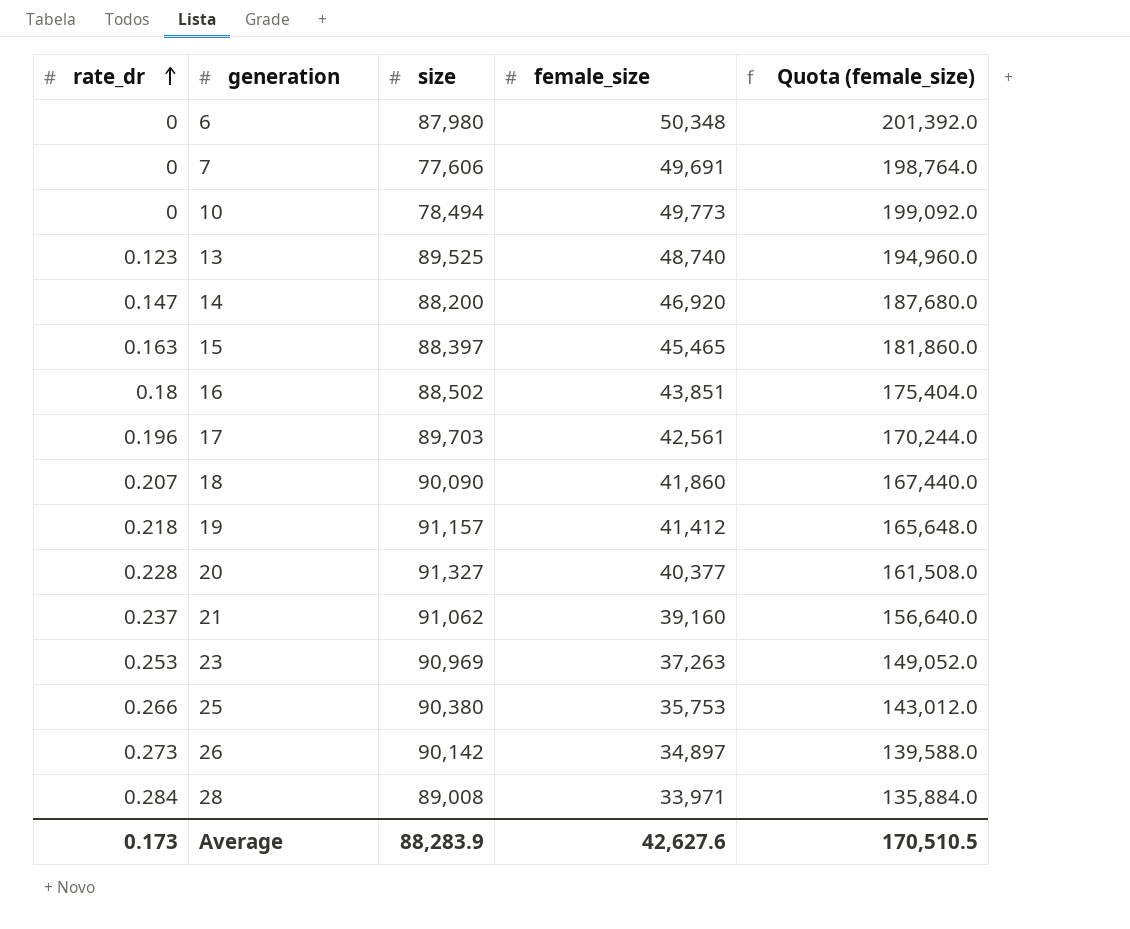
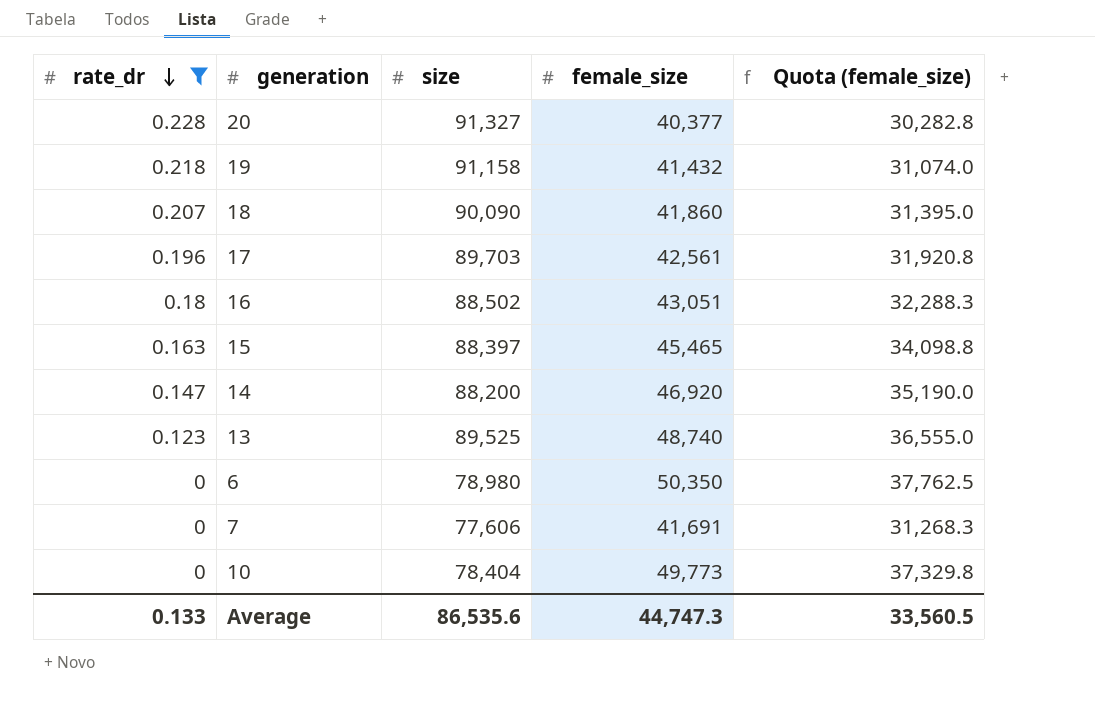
filter: none -> rate_dr <= 0.228
row order: rate_dr ascending -> rate_dr descending
column Quota (female_size) | formula: [female_size] * 4 -> [female_size] * 0.75
19 | size: 91,157 -> 91,158
19 | female_size: 41,412 -> 41,432
16 | female_size: 43,851 -> 43,051
6 | size: 87,980 -> 78,980
6 | female_size: 50,348 -> 50,350
7 | female_size: 49,691 -> 41,691
10 | size: 78,494 -> 78,404
Average | rate_dr: 0.173 -> 0.133
Average | size: 88,283.9 -> 86,535.6
Average | female_size: 42,627.6 -> 44,747.3
Average | Quota (female_size): 170,510.5 -> 33,560.5

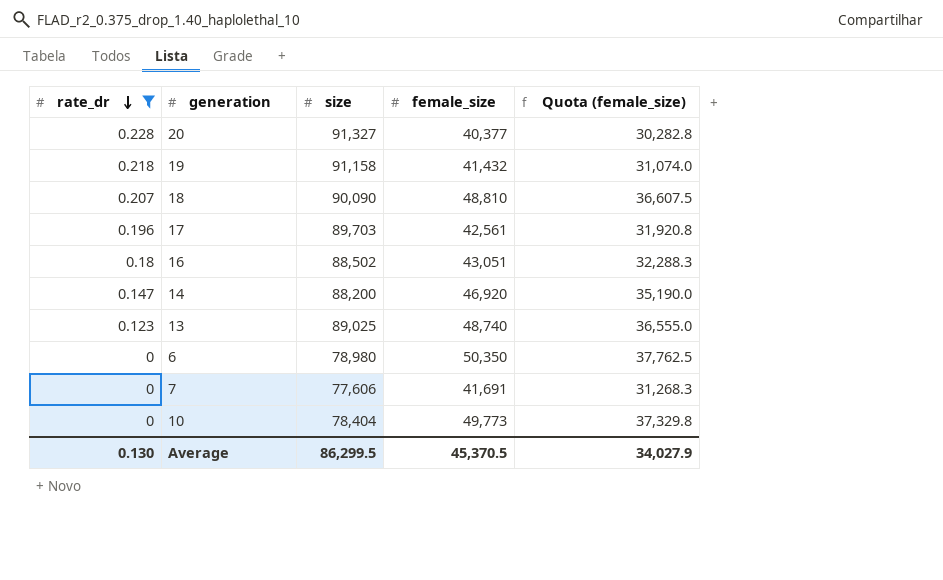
row 15: 0.163 | 88,397 | 45,465 | 34,098.8 -> none
18 | female_size: 41,860 -> 48,810
18 | Quota (female_size): 31,395.0 -> 36,607.5
13 | size: 89,525 -> 89,025
Average | rate_dr: 0.133 -> 0.130
Average | size: 86,535.6 -> 86,299.5
Average | female_size: 44,747.3 -> 45,370.5
Average | Quota (female_size): 33,560.5 -> 34,027.9

